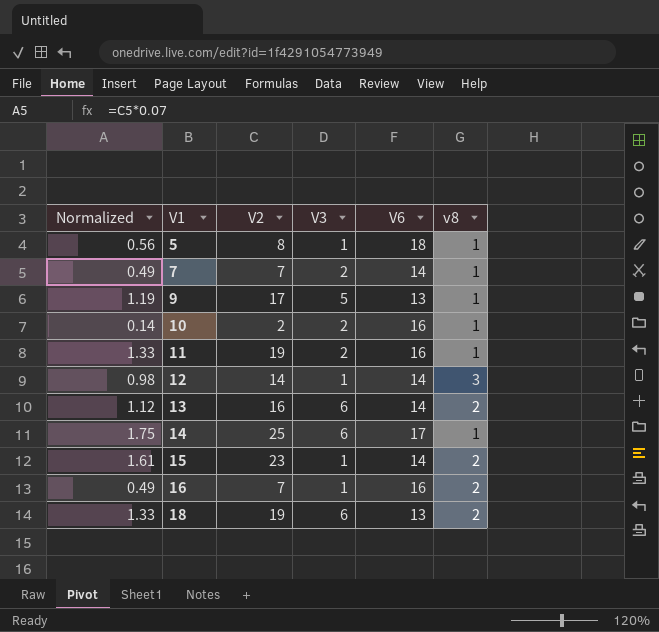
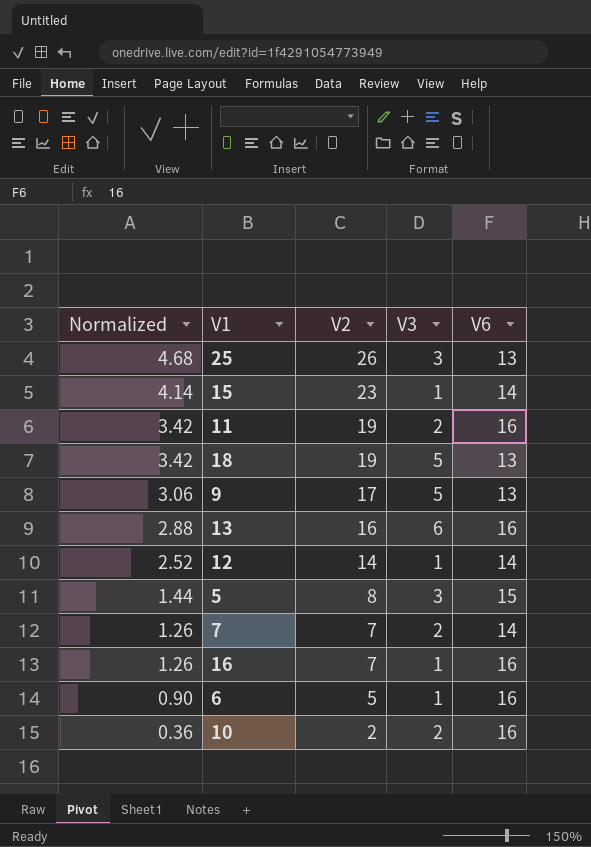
row order: V1 ascending -> Normalized descending
column v8 | position: 6 -> none
column Normalized | formula: [V2] * 0.07 -> [V2] * 0.18
row 14: 1.75 | 25 | 6 | 17 | 1 -> none
row 25: none -> 4.68 | 26 | 3 | 13
18 | V3: 6 -> 5
13 | V6: 14 -> 16
5 | V3: 1 -> 3
5 | V6: 18 -> 15
row 6: none -> 0.90 | 5 | 1 | 16

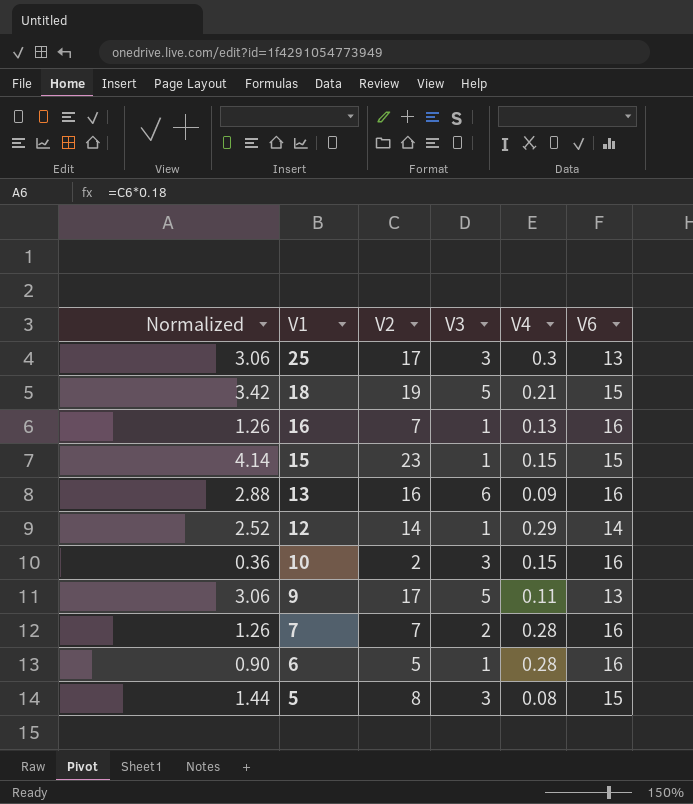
row order: Normalized descending -> V1 descending
column V4 | position: none -> 5
row 11: 3.42 | 19 | 2 | 16 -> none
25 | Normalized: 4.68 -> 3.06
25 | V2: 26 -> 17
18 | V6: 13 -> 15
15 | V6: 14 -> 15
10 | V3: 2 -> 3
7 | V6: 14 -> 16

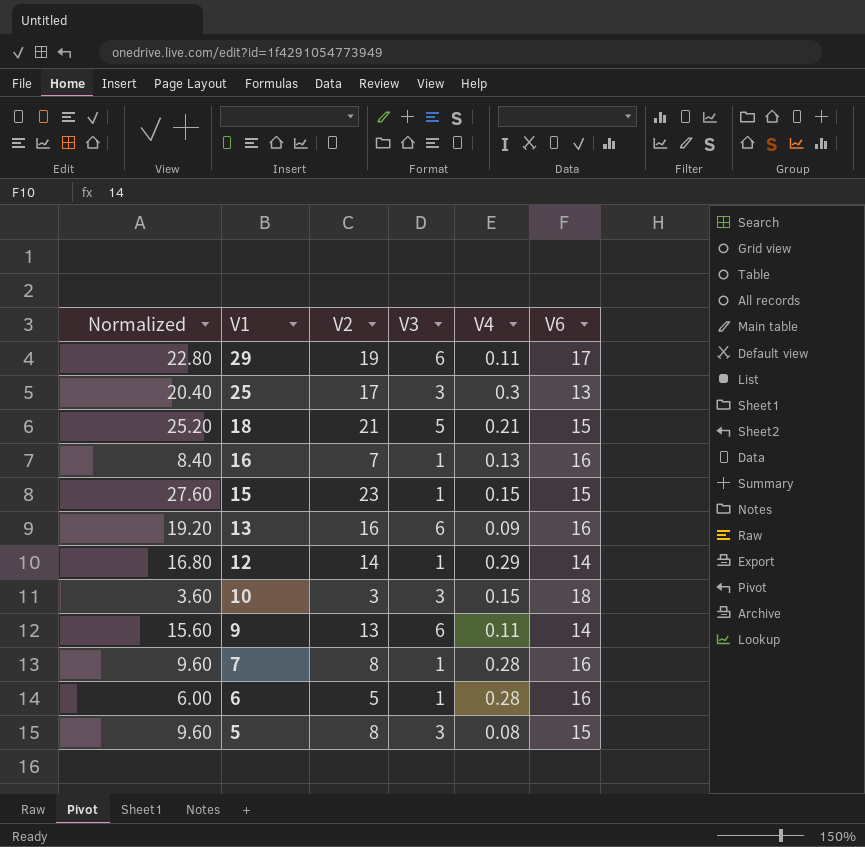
column Normalized | formula: [V2] * 0.18 -> [V2] * 1.2
row 29: none -> 22.80 | 19 | 6 | 0.11 | 17
18 | V2: 19 -> 21
10 | V2: 2 -> 3
10 | V6: 16 -> 18
9 | V2: 17 -> 13
9 | V3: 5 -> 6
9 | V6: 13 -> 14
7 | V2: 7 -> 8
7 | V3: 2 -> 1

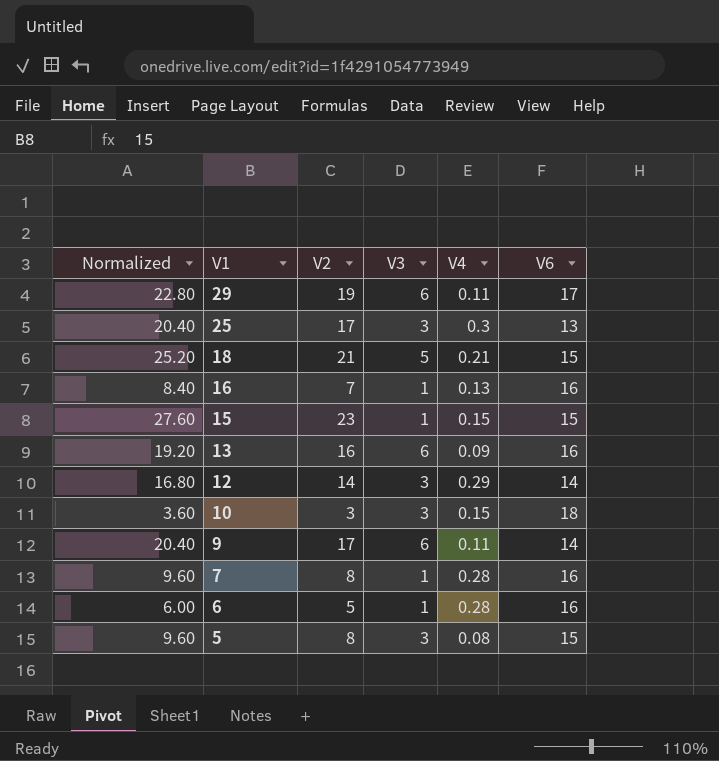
12 | V3: 1 -> 3
9 | Normalized: 15.60 -> 20.40
9 | V2: 13 -> 17

